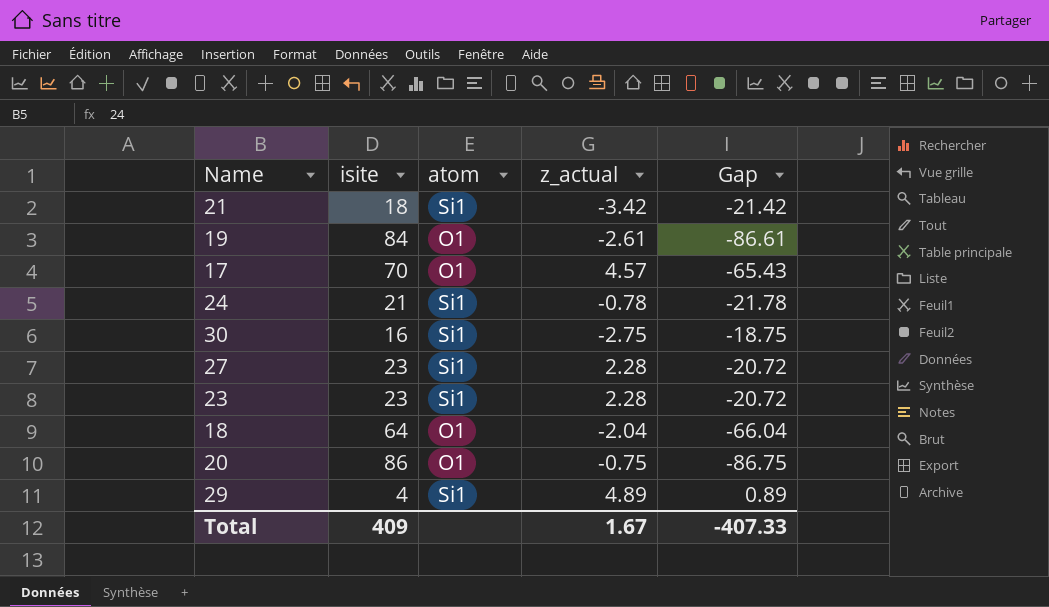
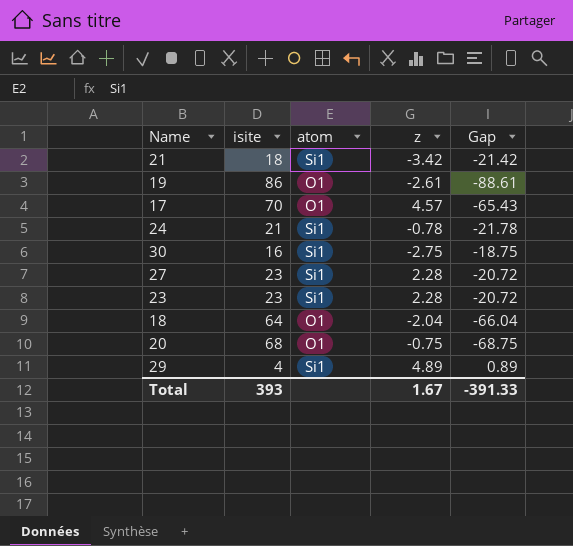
column name: z_actual -> z
19 | isite: 84 -> 86
19 | Gap: -86.61 -> -88.61
20 | isite: 86 -> 68
20 | Gap: -86.75 -> -68.75
Total | isite: 409 -> 393
Total | Gap: -407.33 -> -391.33

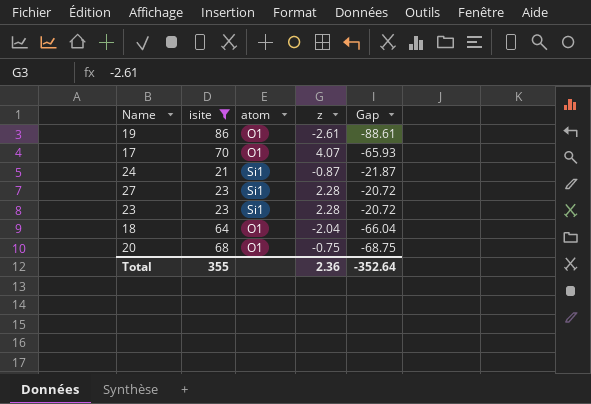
filter: none -> isite >= 21
17 | z: 4.57 -> 4.07
17 | Gap: -65.43 -> -65.93
24 | z: -0.78 -> -0.87
24 | Gap: -21.78 -> -21.87
Total | isite: 393 -> 355
Total | z: 1.67 -> 2.36
Total | Gap: -391.33 -> -352.64

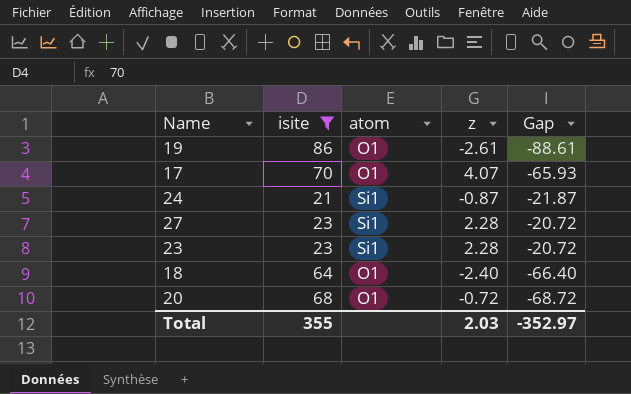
18 | z: -2.04 -> -2.40
18 | Gap: -66.04 -> -66.40
20 | z: -0.75 -> -0.72
20 | Gap: -68.75 -> -68.72
Total | z: 2.36 -> 2.03
Total | Gap: -352.64 -> -352.97

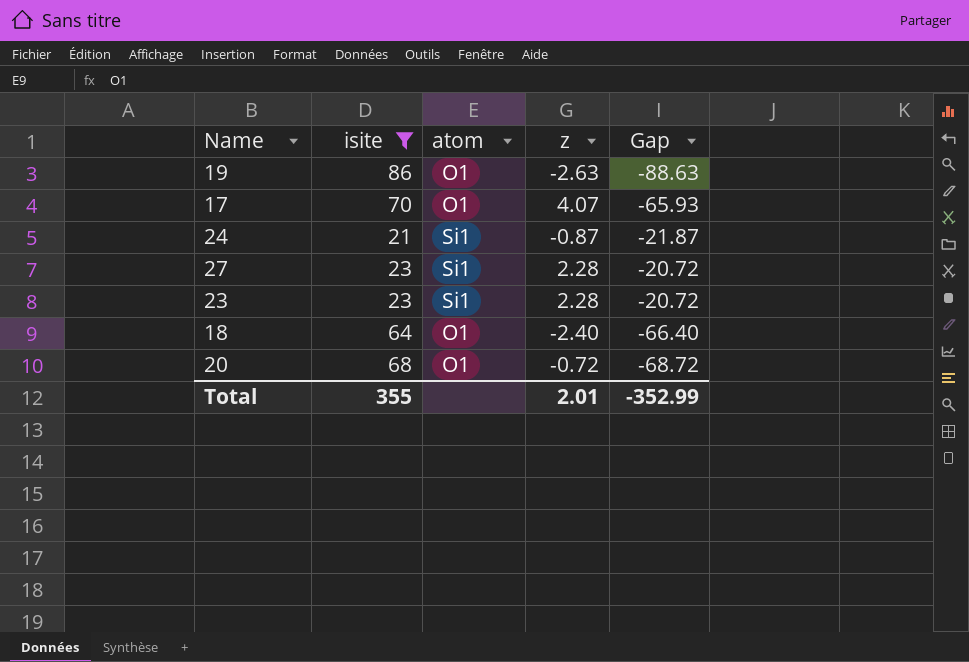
19 | z: -2.61 -> -2.63
19 | Gap: -88.61 -> -88.63
Total | z: 2.03 -> 2.01
Total | Gap: -352.97 -> -352.99

